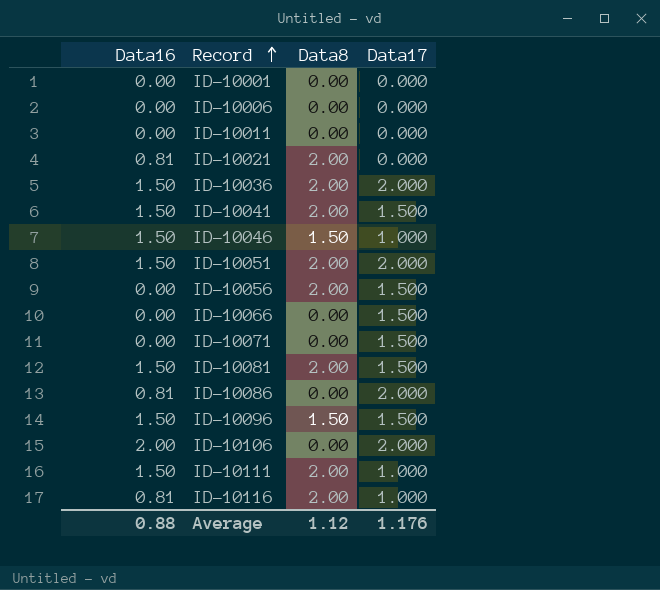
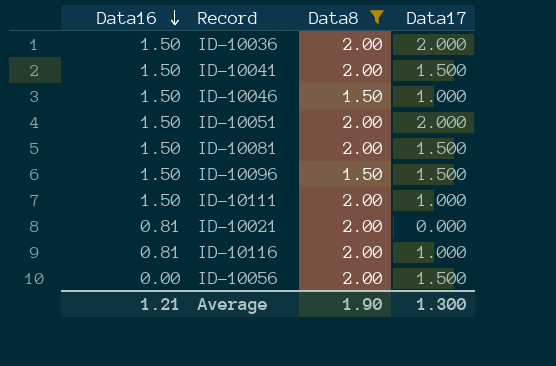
filter: none -> Data8 != 0.00
row order: Record ascending -> Data16 descending
Average | Data16: 0.88 -> 1.21
Average | Data8: 1.12 -> 1.90
Average | Data17: 1.176 -> 1.300

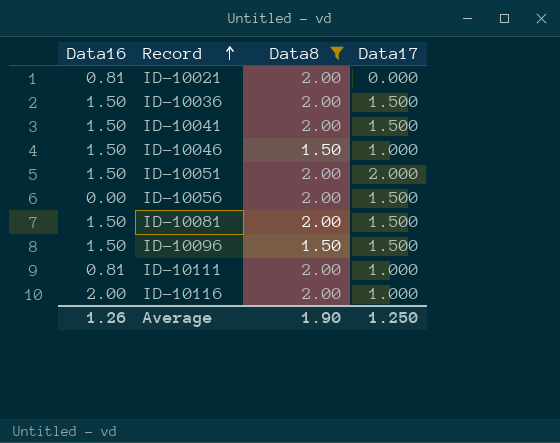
row order: Data16 descending -> Record ascending
ID-10036 | Data17: 2.000 -> 1.500
ID-10111 | Data16: 1.50 -> 0.81
ID-10116 | Data16: 0.81 -> 2.00
Average | Data16: 1.21 -> 1.26
Average | Data17: 1.300 -> 1.250

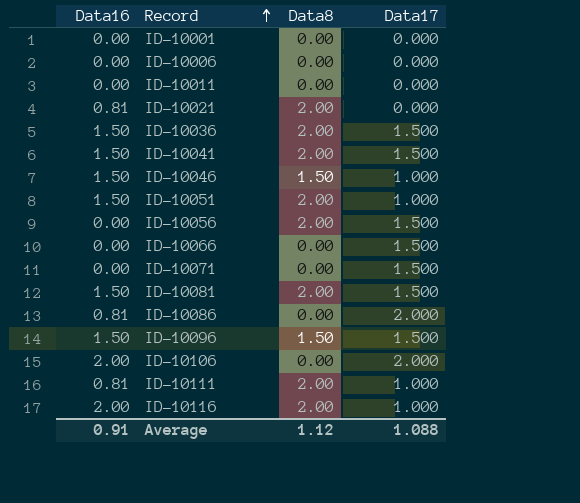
filter: Data8 != 0.00 -> none
ID-10051 | Data17: 2.000 -> 1.000
Average | Data16: 1.26 -> 0.91
Average | Data8: 1.90 -> 1.12
Average | Data17: 1.250 -> 1.088

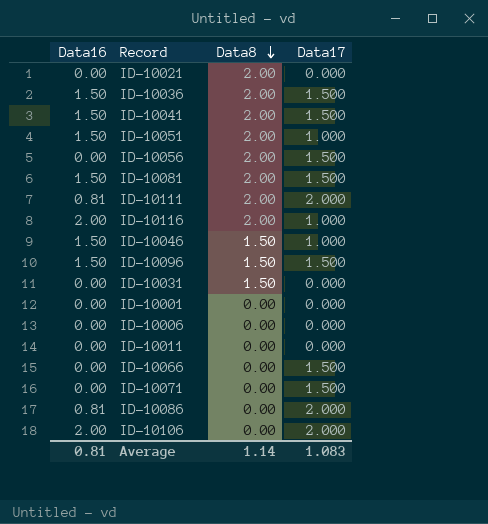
row order: Record ascending -> Data8 descending
ID-10021 | Data16: 0.81 -> 0.00
ID-10111 | Data17: 1.000 -> 2.000
row ID-10031: none -> 0.00 | 1.50 | 0.000
Average | Data16: 0.91 -> 0.81
Average | Data8: 1.12 -> 1.14
Average | Data17: 1.088 -> 1.083

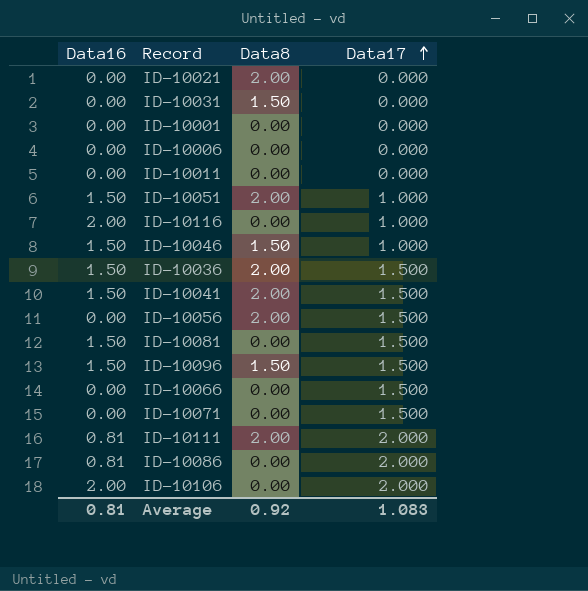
row order: Data8 descending -> Data17 ascending
ID-10116 | Data8: 2.00 -> 0.00
ID-10081 | Data8: 2.00 -> 0.00
Average | Data8: 1.14 -> 0.92

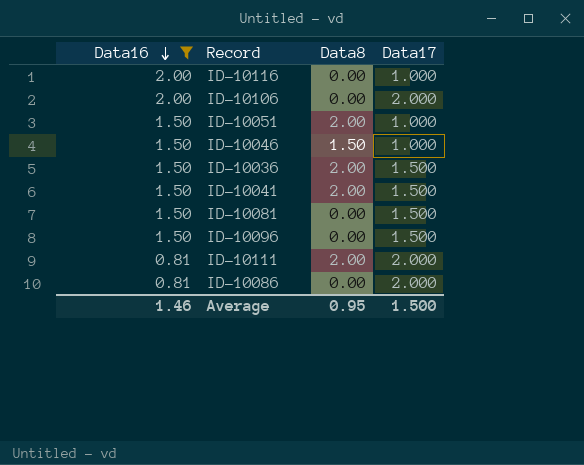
filter: none -> Data16 != 0.00
row order: Data17 ascending -> Data16 descending
ID-10096 | Data8: 1.50 -> 0.00
Average | Data16: 0.81 -> 1.46
Average | Data8: 0.92 -> 0.95
Average | Data17: 1.083 -> 1.500

